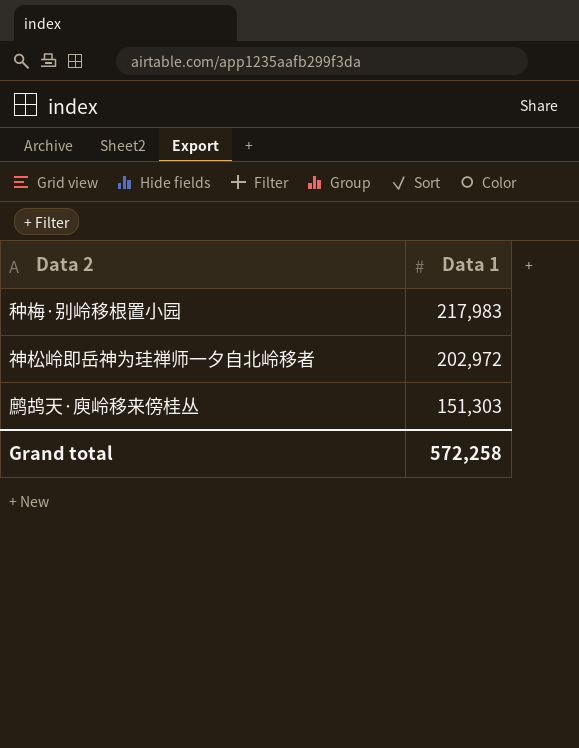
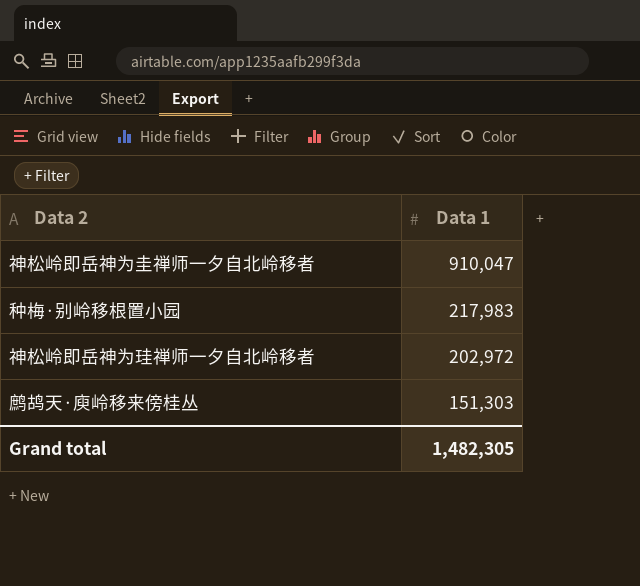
row 神松岭即岳神为圭禅师一夕自北岭移者: none -> 910,047
Grand total | Data 1: 572,258 -> 1,482,305

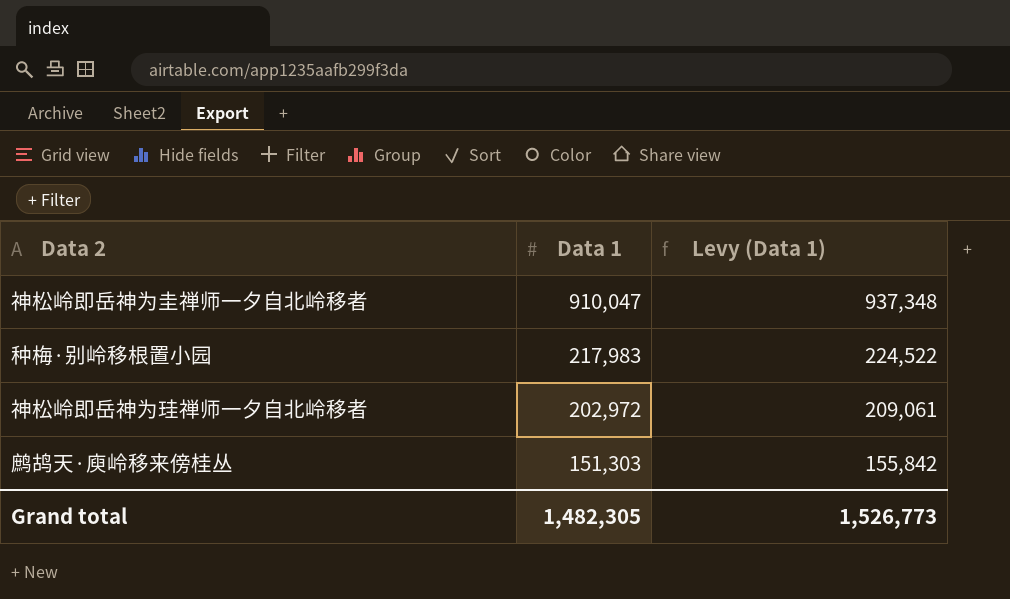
column Levy (Data 1) | formula: none -> [Data 1] * 1.03

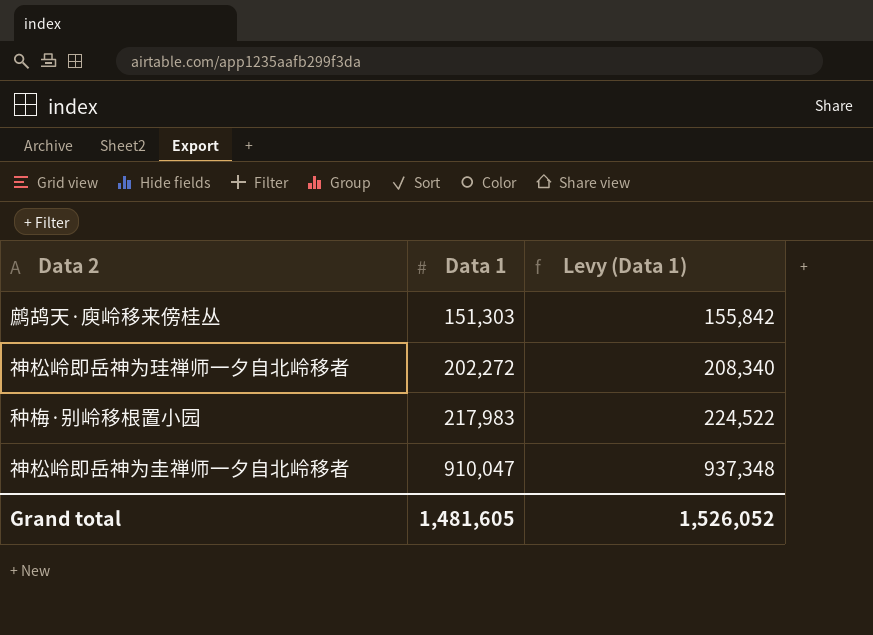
row order: Data 1 descending -> Data 1 ascending
神松岭即岳神为珪禅师一夕自北岭移者 | Data 1: 202,972 -> 202,272
神松岭即岳神为珪禅师一夕自北岭移者 | Levy (Data 1): 209,061 -> 208,340
Grand total | Data 1: 1,482,305 -> 1,481,605
Grand total | Levy (Data 1): 1,526,773 -> 1,526,052

